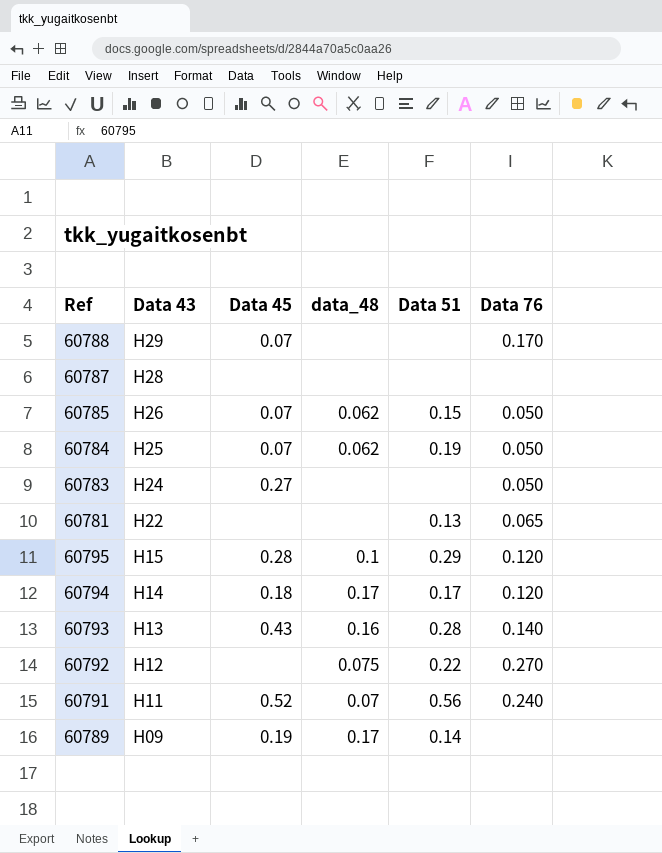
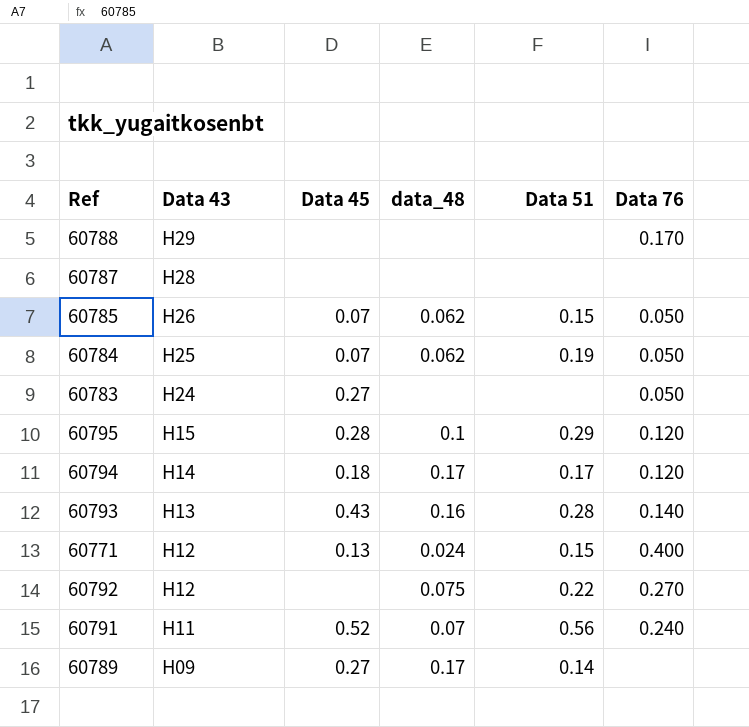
row 60781: H22 | none | none | 0.13 | 0.065 -> none
60788 | Data 45: 0.07 -> none
row 60771: none -> H12 | 0.13 | 0.024 | 0.15 | 0.400
60789 | Data 45: 0.19 -> 0.27

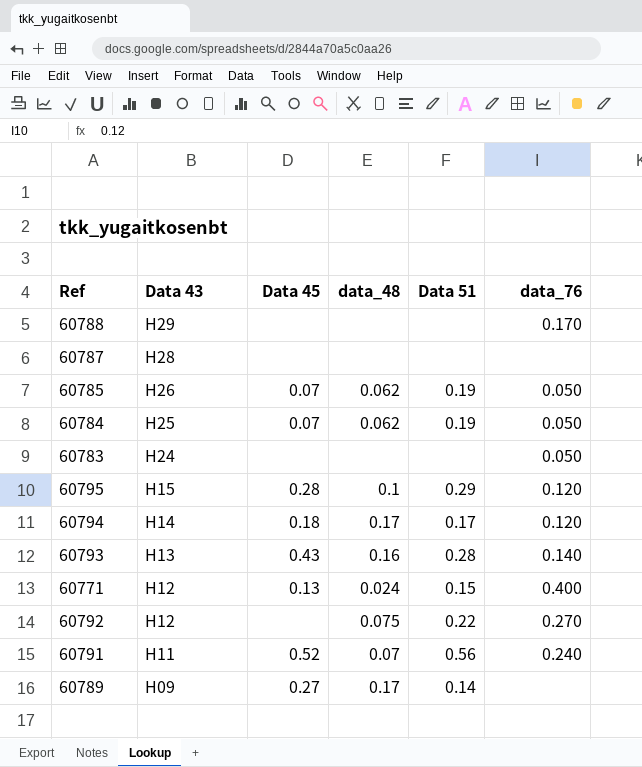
column name: Data 76 -> data_76
60785 | Data 51: 0.15 -> 0.19
60783 | Data 45: 0.27 -> none

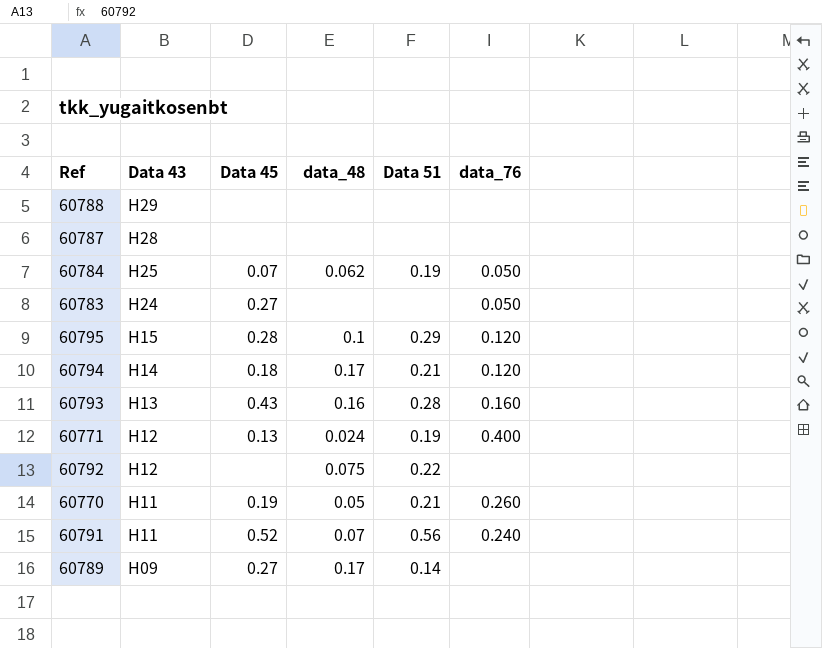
row 60785: H26 | 0.07 | 0.062 | 0.19 | 0.050 -> none
60788 | data_76: 0.170 -> none
60783 | Data 45: none -> 0.27
60794 | Data 51: 0.17 -> 0.21
60793 | data_76: 0.140 -> 0.160
60771 | Data 51: 0.15 -> 0.19
60792 | data_76: 0.270 -> none
row 60770: none -> H11 | 0.19 | 0.05 | 0.21 | 0.260

